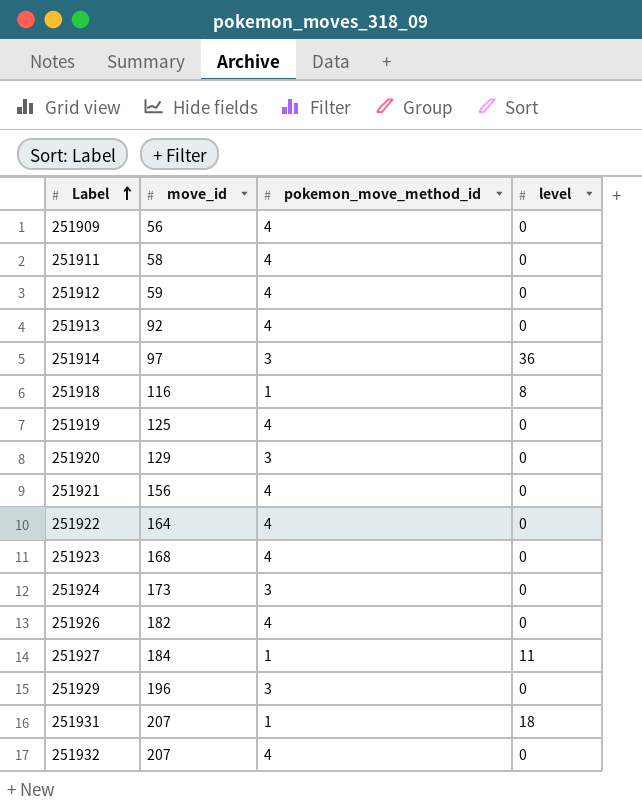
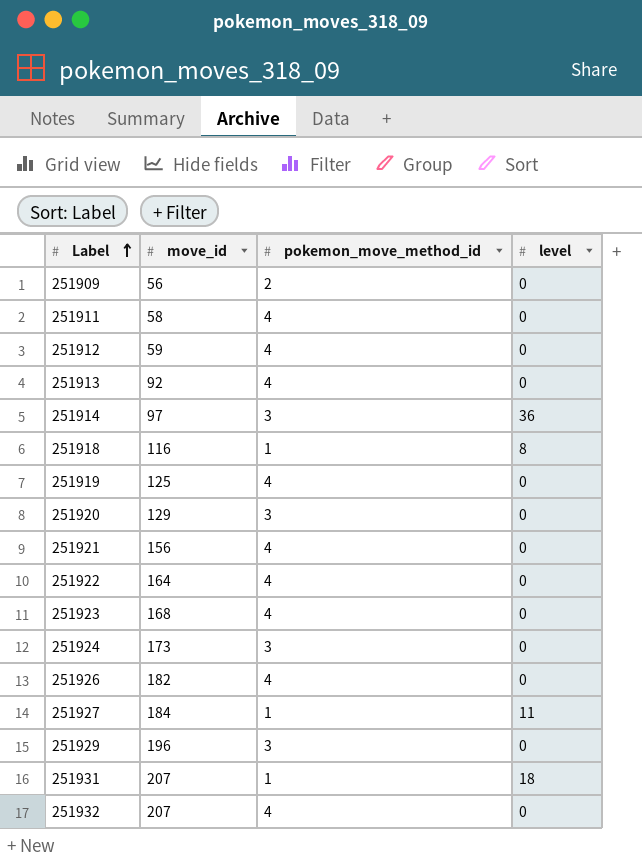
251909 | pokemon_move_method_id: 4 -> 2

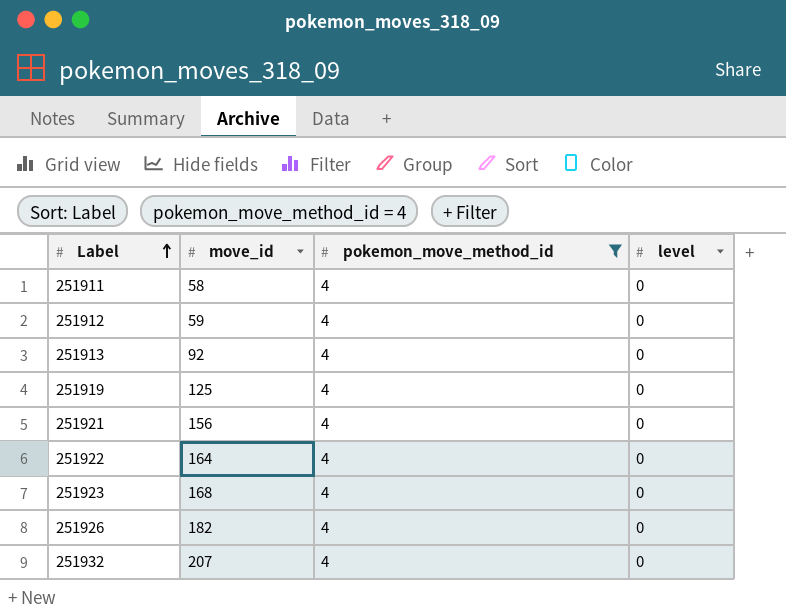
filter: none -> pokemon_move_method_id = 4

